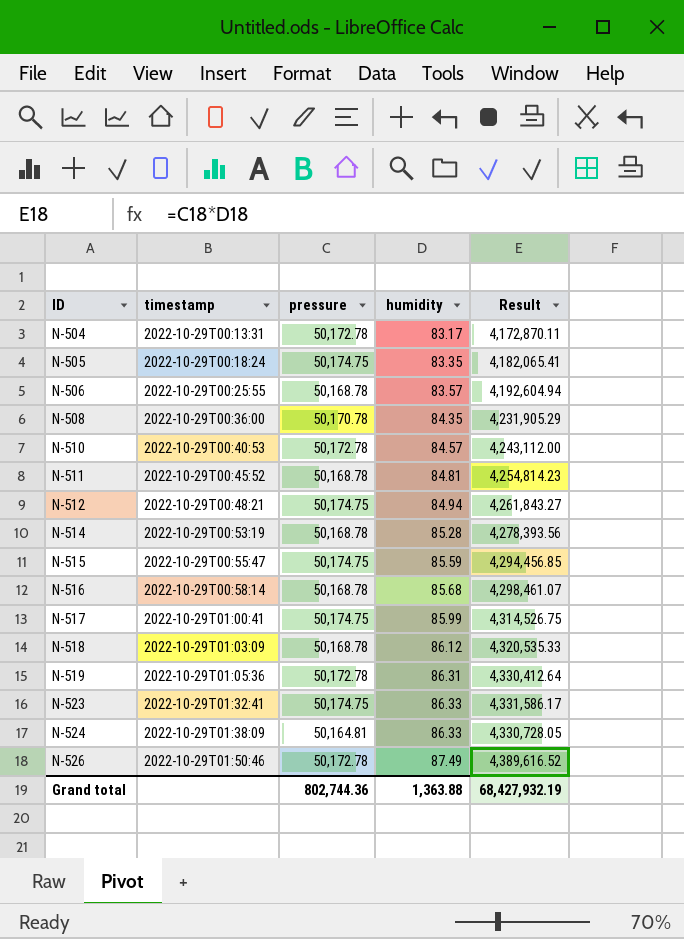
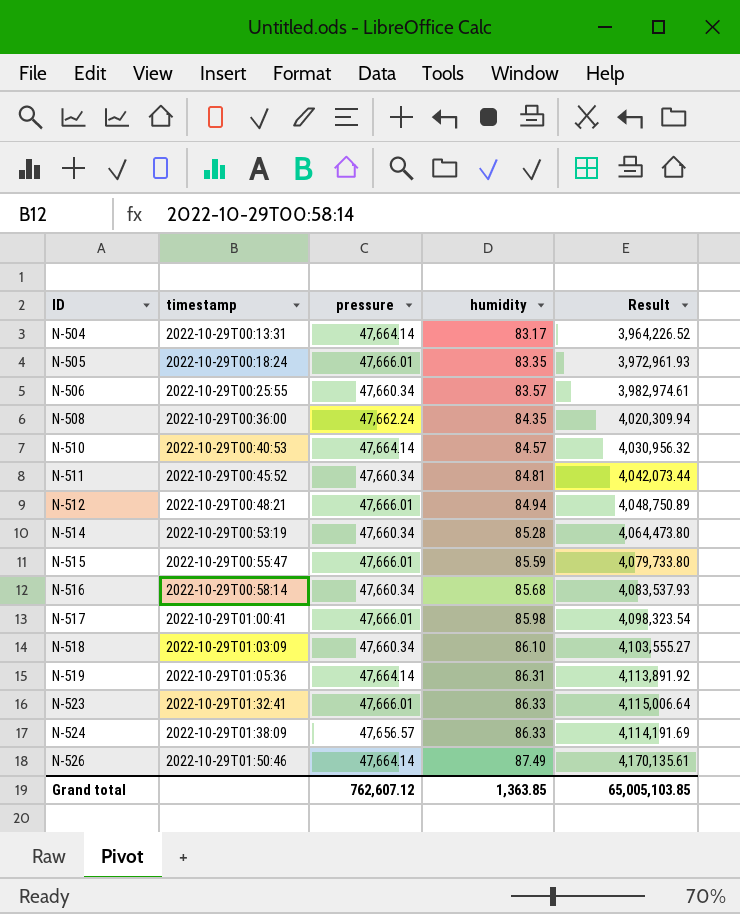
N-504 | pressure: 50,172.78 -> 47,664.14
N-504 | Result: 4,172,870.11 -> 3,964,226.52
N-505 | pressure: 50,174.75 -> 47,666.01
N-505 | Result: 4,182,065.41 -> 3,972,961.93
N-506 | pressure: 50,168.78 -> 47,660.34
N-506 | Result: 4,192,604.94 -> 3,982,974.61
N-508 | pressure: 50,170.78 -> 47,662.24
N-508 | Result: 4,231,905.29 -> 4,020,309.94
N-510 | pressure: 50,172.78 -> 47,664.14
N-510 | Result: 4,243,112.00 -> 4,030,956.32
N-511 | pressure: 50,168.78 -> 47,660.34
N-511 | Result: 4,254,814.23 -> 4,042,073.44
N-512 | pressure: 50,174.75 -> 47,666.01
N-512 | Result: 4,261,843.27 -> 4,048,750.89
N-514 | pressure: 50,168.78 -> 47,660.34
N-514 | Result: 4,278,393.56 -> 4,064,473.80
N-515 | pressure: 50,174.75 -> 47,666.01
N-515 | Result: 4,294,456.85 -> 4,079,733.80
N-516 | pressure: 50,168.78 -> 47,660.34
N-516 | Result: 4,298,461.07 -> 4,083,537.93
N-517 | pressure: 50,174.75 -> 47,666.01
N-517 | humidity: 85.99 -> 85.98
N-517 | Result: 4,314,526.75 -> 4,098,323.54
N-518 | pressure: 50,168.78 -> 47,660.34
N-518 | humidity: 86.12 -> 86.10
N-518 | Result: 4,320,535.33 -> 4,103,555.27
N-519 | pressure: 50,172.78 -> 47,664.14
N-519 | Result: 4,330,412.64 -> 4,113,891.92
N-523 | pressure: 50,174.75 -> 47,666.01
N-523 | Result: 4,331,586.17 -> 4,115,006.64
N-524 | pressure: 50,164.81 -> 47,656.57
N-524 | Result: 4,330,728.05 -> 4,114,191.69
N-526 | pressure: 50,172.78 -> 47,664.14
N-526 | Result: 4,389,616.52 -> 4,170,135.61
Grand total | pressure: 802,744.36 -> 762,607.12
Grand total | humidity: 1,363.88 -> 1,363.85
Grand total | Result: 68,427,932.19 -> 65,005,103.85

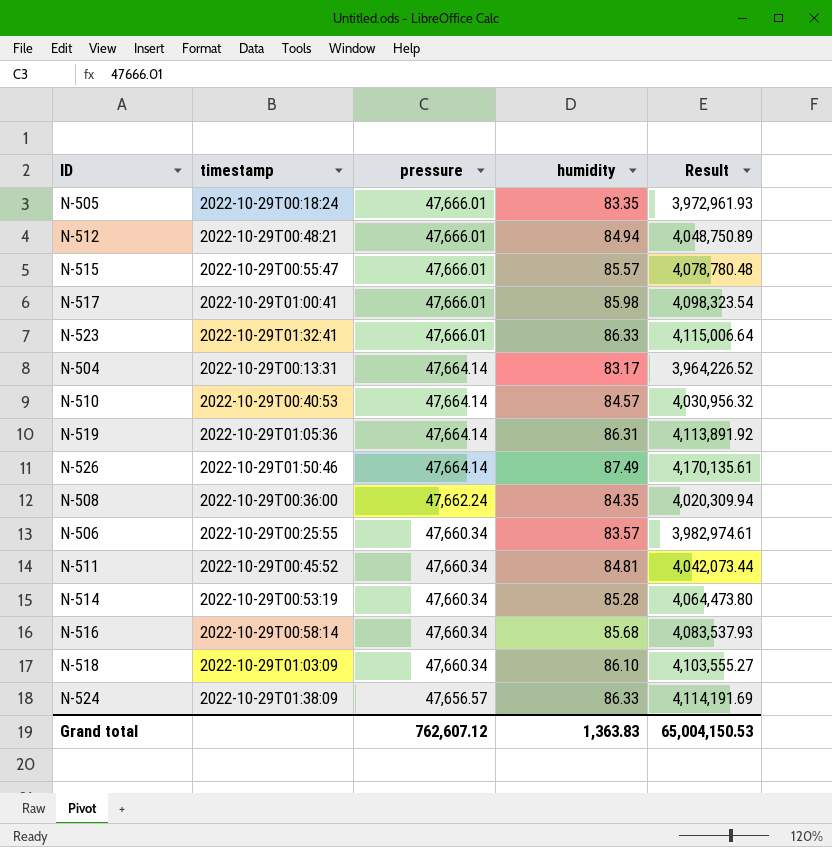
row order: ID ascending -> pressure descending
N-515 | humidity: 85.59 -> 85.57
N-515 | Result: 4,079,733.80 -> 4,078,780.48
Grand total | humidity: 1,363.85 -> 1,363.83
Grand total | Result: 65,005,103.85 -> 65,004,150.53

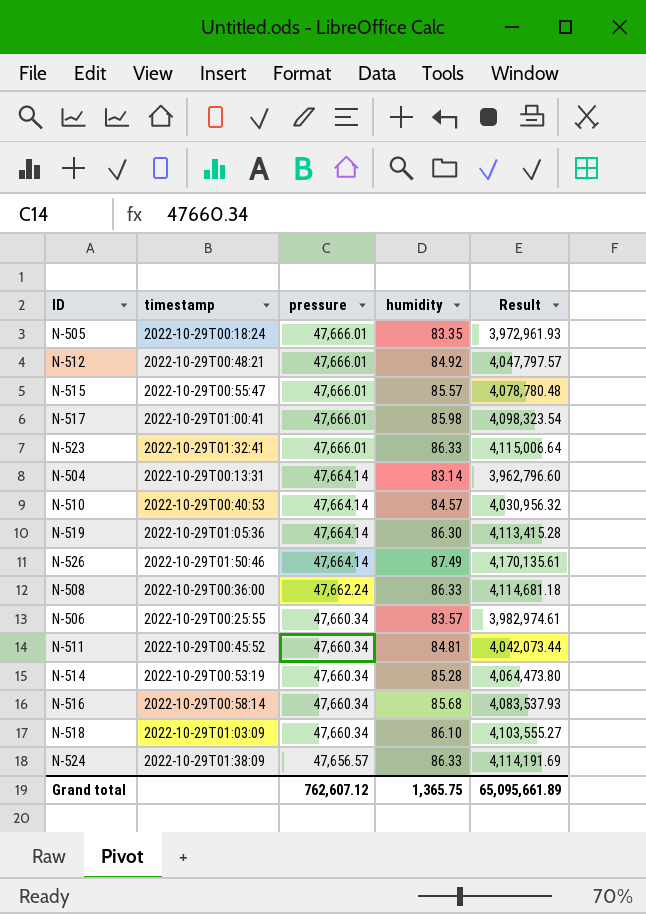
N-512 | humidity: 84.94 -> 84.92
N-512 | Result: 4,048,750.89 -> 4,047,797.57
N-504 | humidity: 83.17 -> 83.14
N-504 | Result: 3,964,226.52 -> 3,962,796.60
N-519 | humidity: 86.31 -> 86.30
N-519 | Result: 4,113,891.92 -> 4,113,415.28
N-508 | humidity: 84.35 -> 86.33
N-508 | Result: 4,020,309.94 -> 4,114,681.18
Grand total | humidity: 1,363.83 -> 1,365.75
Grand total | Result: 65,004,150.53 -> 65,095,661.89

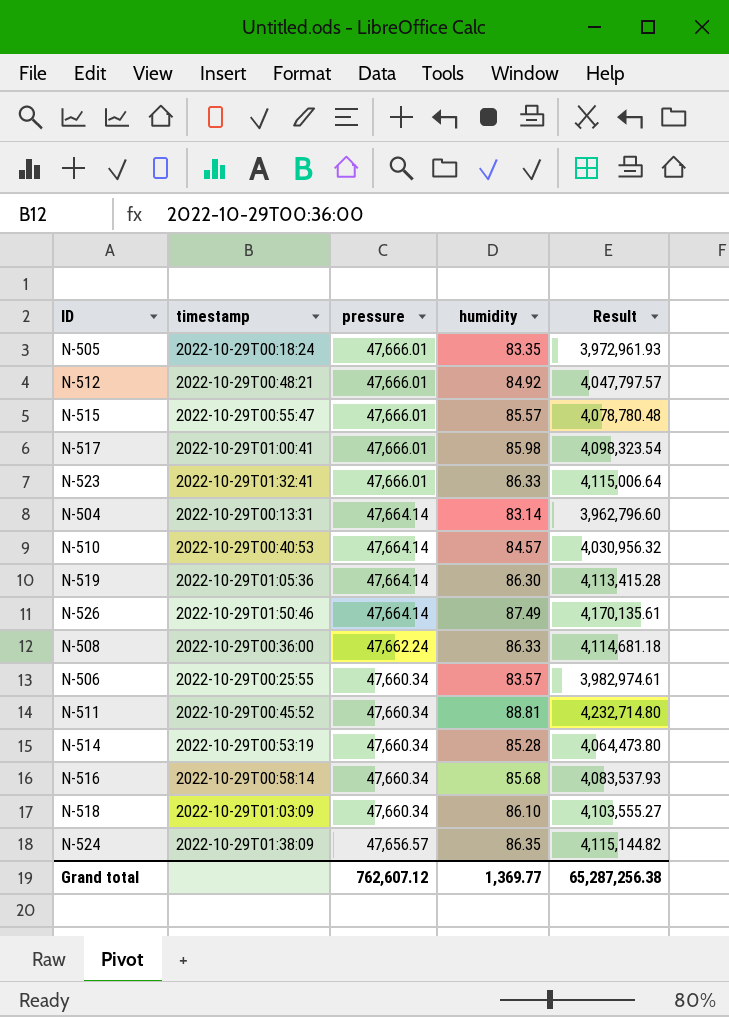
N-511 | humidity: 84.81 -> 88.81
N-511 | Result: 4,042,073.44 -> 4,232,714.80
N-524 | humidity: 86.33 -> 86.35
N-524 | Result: 4,114,191.69 -> 4,115,144.82
Grand total | humidity: 1,365.75 -> 1,369.77
Grand total | Result: 65,095,661.89 -> 65,287,256.38

